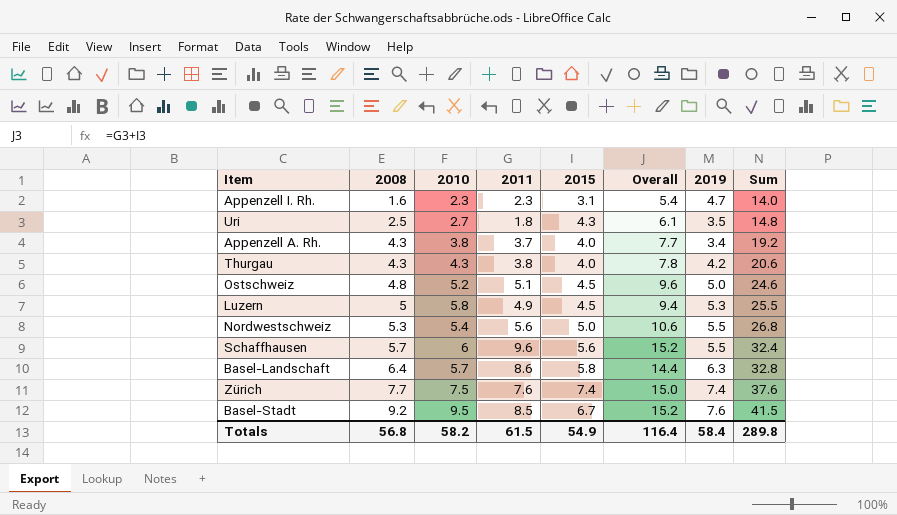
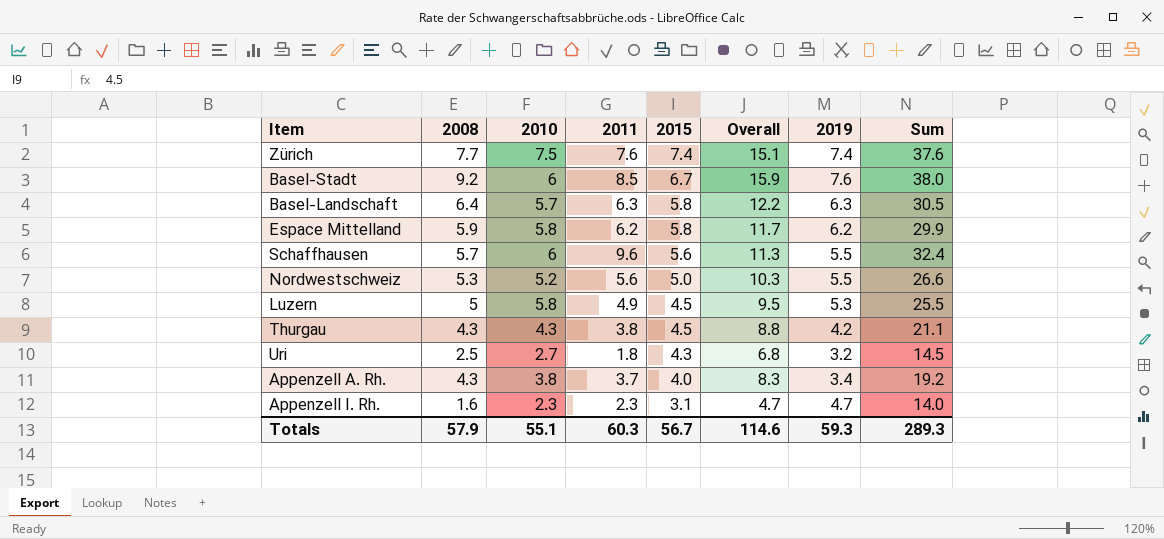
row order: 2008 ascending -> 2015 descending
column Overall | formula: [2011] + [2015] -> [2008] + [2015]
row Ostschweiz: 4.8 | 5.2 | 5.1 | 4.5 | 9.6 | 5.0 | 24.6 -> none
Basel-Stadt | 2010: 9.5 -> 6
Basel-Stadt | Sum: 41.5 -> 38.0
Basel-Landschaft | 2011: 8.6 -> 6.3
Basel-Landschaft | Sum: 32.8 -> 30.5
row Espace Mittelland: none -> 5.9 | 5.8 | 6.2 | 5.8 | 11.7 | 6.2 | 29.9
Nordwestschweiz | 2010: 5.4 -> 5.2
Nordwestschweiz | Sum: 26.8 -> 26.6
Thurgau | 2015: 4.0 -> 4.5
Thurgau | Sum: 20.6 -> 21.1
Uri | 2019: 3.5 -> 3.2
Uri | Sum: 14.8 -> 14.5
Totals | 2008: 56.8 -> 57.9
Totals | 2010: 58.2 -> 55.1
Totals | 2011: 61.5 -> 60.3
Totals | 2015: 54.9 -> 56.7
Totals | Overall: 116.4 -> 114.6
Totals | 2019: 58.4 -> 59.3
Totals | Sum: 289.8 -> 289.3

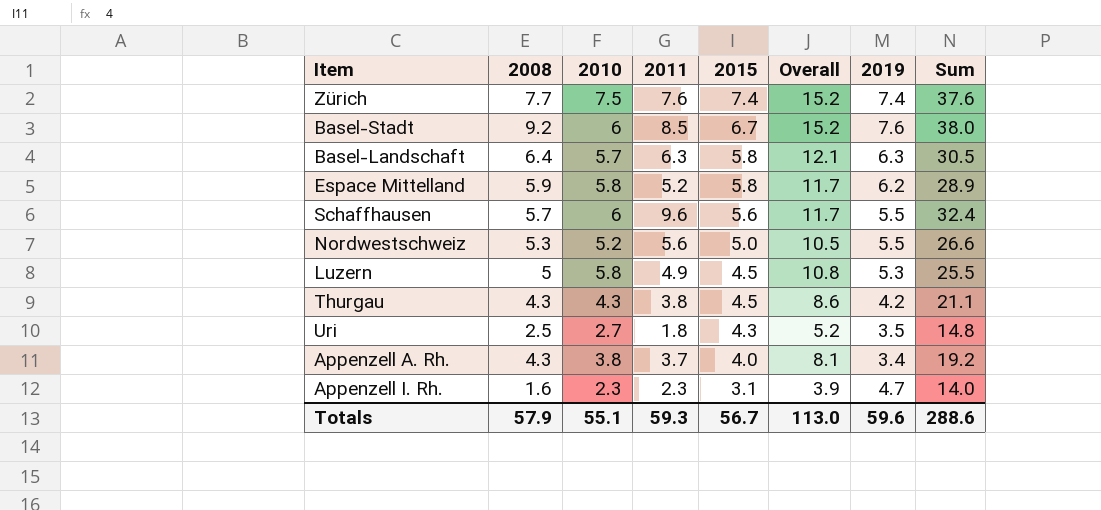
column Overall | formula: [2008] + [2015] -> [2008] + [2010]
Espace Mittelland | 2011: 6.2 -> 5.2
Espace Mittelland | Sum: 29.9 -> 28.9
Uri | 2019: 3.2 -> 3.5
Uri | Sum: 14.5 -> 14.8
Totals | 2011: 60.3 -> 59.3
Totals | Overall: 114.6 -> 113.0
Totals | 2019: 59.3 -> 59.6
Totals | Sum: 289.3 -> 288.6

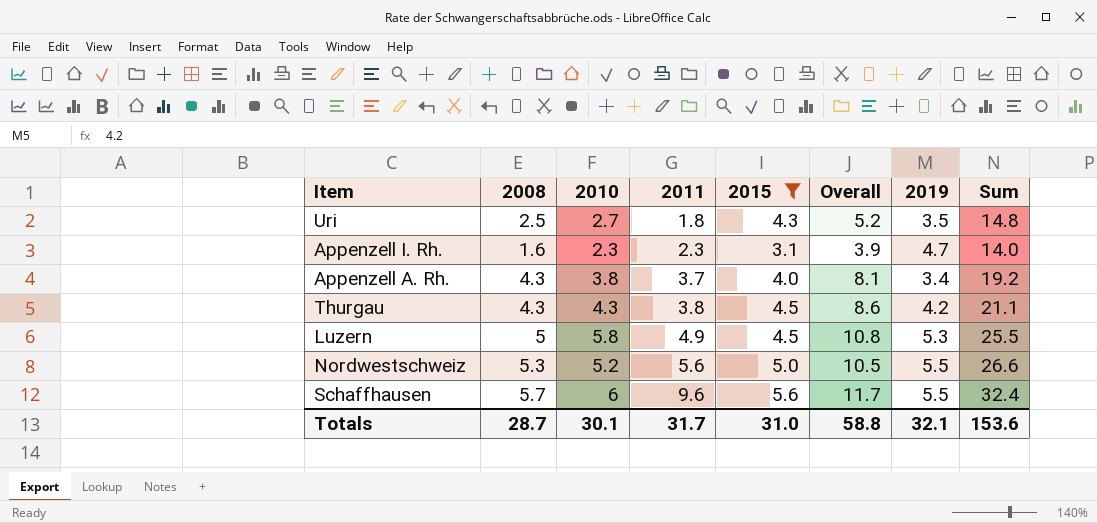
filter: none -> 2015 <= 5.6
row order: 2015 descending -> 2011 ascending
Totals | 2008: 57.9 -> 28.7
Totals | 2010: 55.1 -> 30.1
Totals | 2011: 59.3 -> 31.7
Totals | 2015: 56.7 -> 31.0
Totals | Overall: 113.0 -> 58.8
Totals | 2019: 59.6 -> 32.1
Totals | Sum: 288.6 -> 153.6

